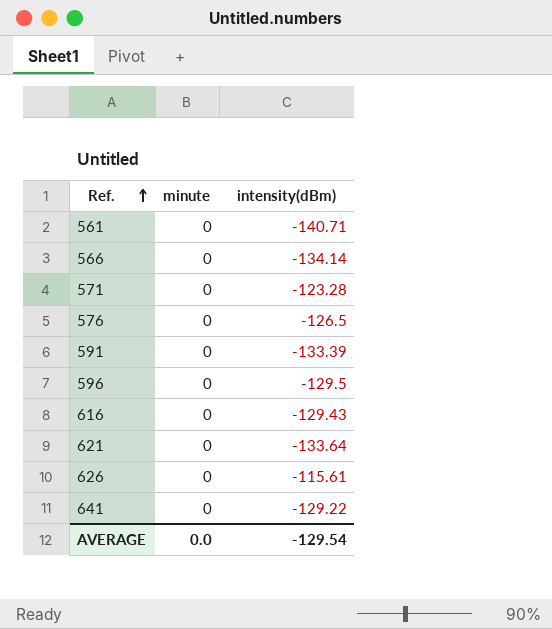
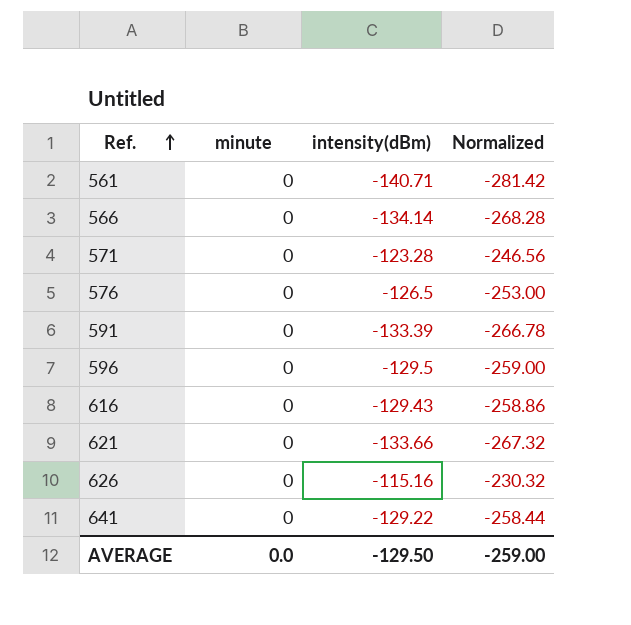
column Normalized | formula: none -> [intensity(dBm)] * 2
621 | intensity(dBm): -133.64 -> -133.66
626 | intensity(dBm): -115.61 -> -115.16
AVERAGE | intensity(dBm): -129.54 -> -129.50

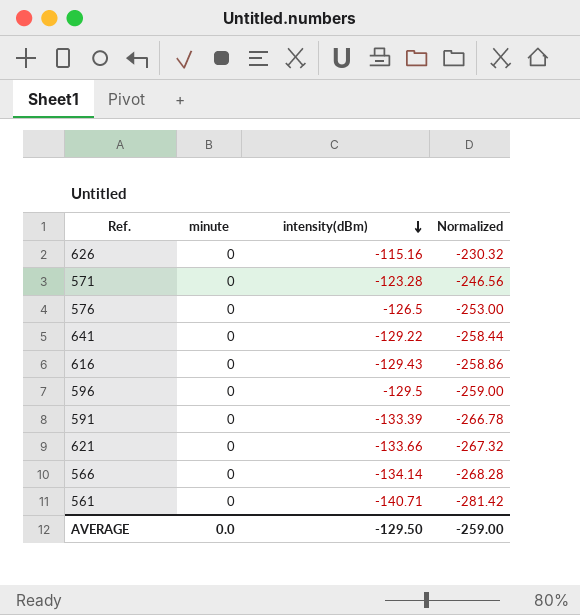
row order: Ref. ascending -> intensity(dBm) descending

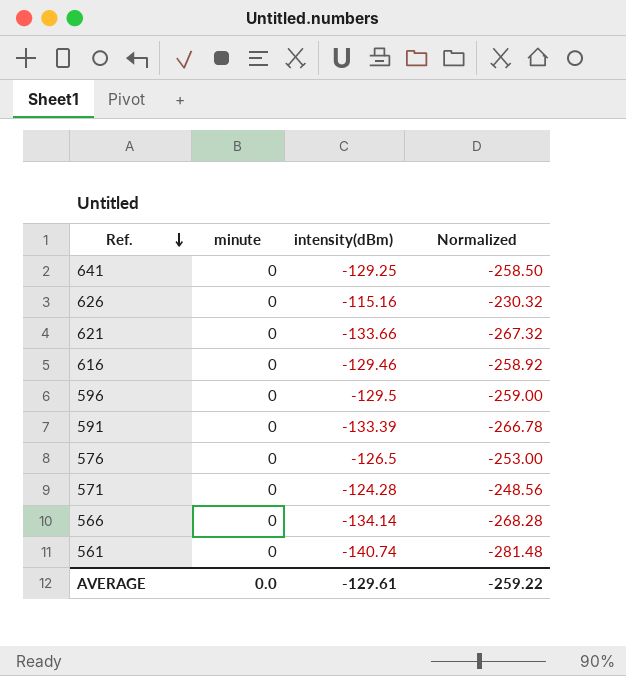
row order: intensity(dBm) descending -> Ref. descending
641 | intensity(dBm): -129.22 -> -129.25
641 | Normalized: -258.44 -> -258.50
616 | intensity(dBm): -129.43 -> -129.46
616 | Normalized: -258.86 -> -258.92
571 | intensity(dBm): -123.28 -> -124.28
571 | Normalized: -246.56 -> -248.56
561 | intensity(dBm): -140.71 -> -140.74
561 | Normalized: -281.42 -> -281.48
AVERAGE | intensity(dBm): -129.50 -> -129.61
AVERAGE | Normalized: -259.00 -> -259.22

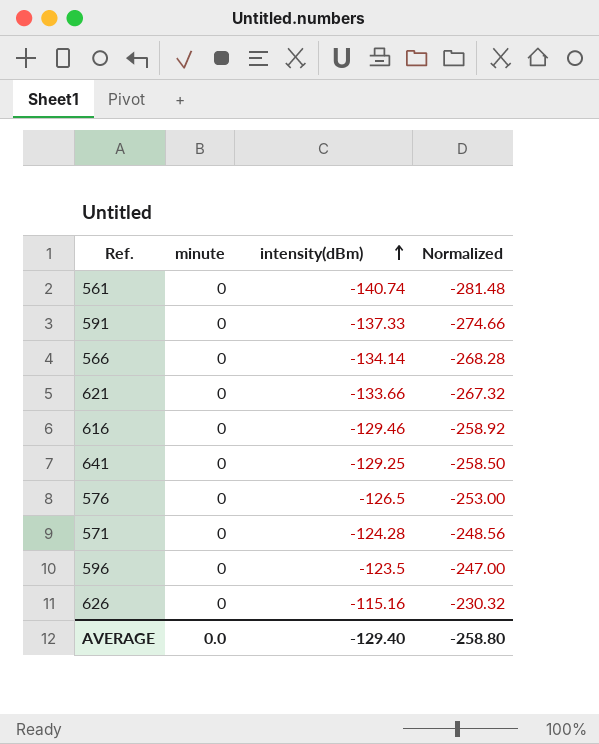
row order: Ref. descending -> intensity(dBm) ascending
591 | intensity(dBm): -133.39 -> -137.33
591 | Normalized: -266.78 -> -274.66
596 | intensity(dBm): -129.5 -> -123.5
596 | Normalized: -259.00 -> -247.00
AVERAGE | intensity(dBm): -129.61 -> -129.40
AVERAGE | Normalized: -259.22 -> -258.80

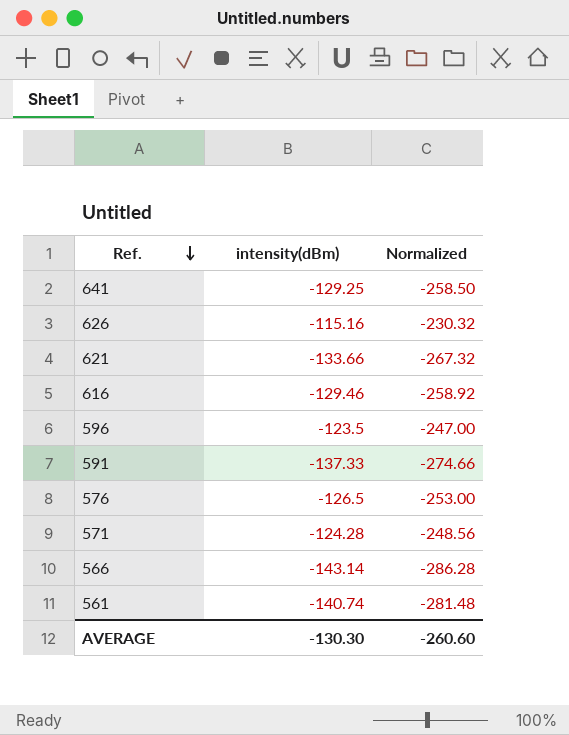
row order: intensity(dBm) ascending -> Ref. descending
column minute | position: 2 -> none
566 | intensity(dBm): -134.14 -> -143.14
566 | Normalized: -268.28 -> -286.28
AVERAGE | intensity(dBm): -129.40 -> -130.30
AVERAGE | Normalized: -258.80 -> -260.60

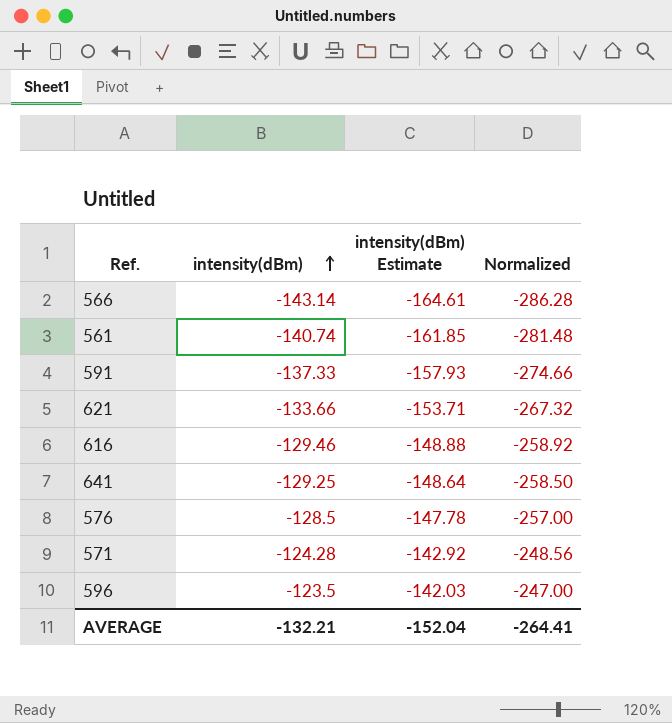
row order: Ref. descending -> intensity(dBm) ascending
column intensity(dBm) Estimate | formula: none -> [intensity(dBm)] * 1.15
row 626: -115.16 | -230.32 -> none
576 | intensity(dBm): -126.5 -> -128.5
576 | Normalized: -253.00 -> -257.00
AVERAGE | intensity(dBm): -130.30 -> -132.21
AVERAGE | Normalized: -260.60 -> -264.41

